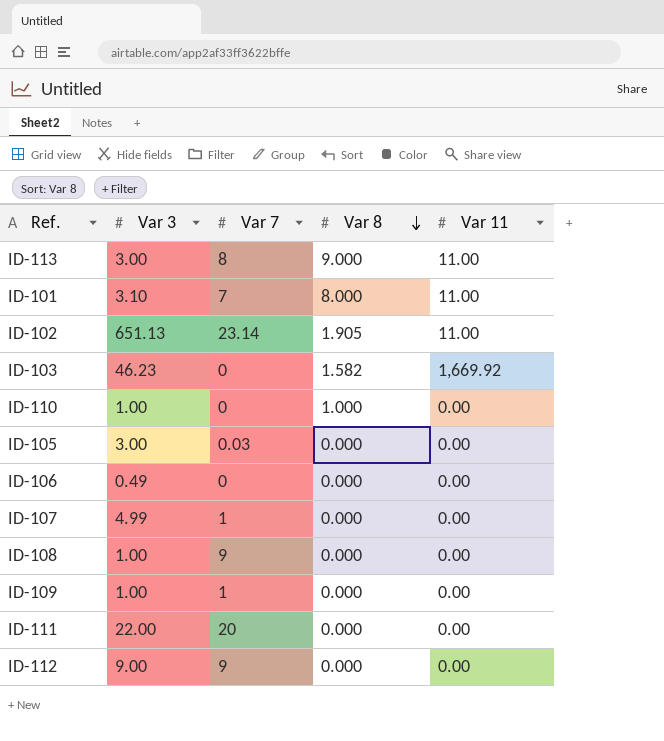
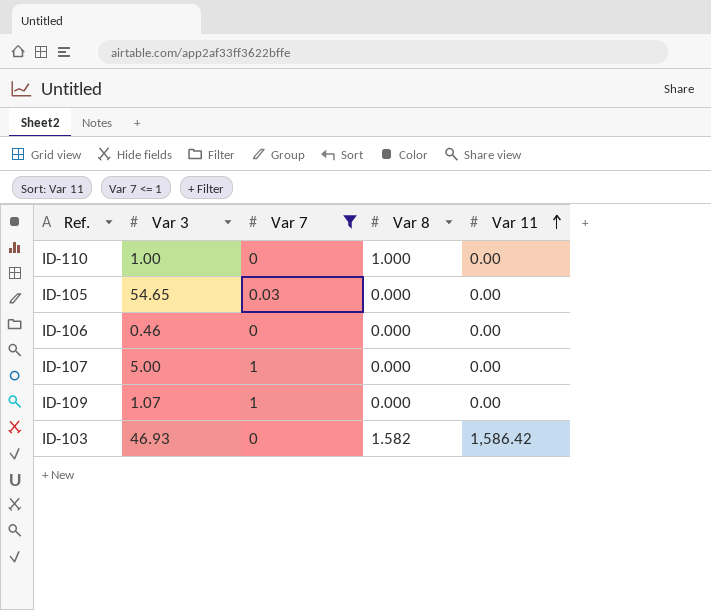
filter: none -> Var 7 <= 1
row order: Var 8 descending -> Var 11 ascending
ID-105 | Var 3: 3.00 -> 54.65
ID-106 | Var 3: 0.49 -> 0.46
ID-107 | Var 3: 4.99 -> 5.00
ID-109 | Var 3: 1.00 -> 1.07
ID-103 | Var 3: 46.23 -> 46.93
ID-103 | Var 11: 1,669.92 -> 1,586.42

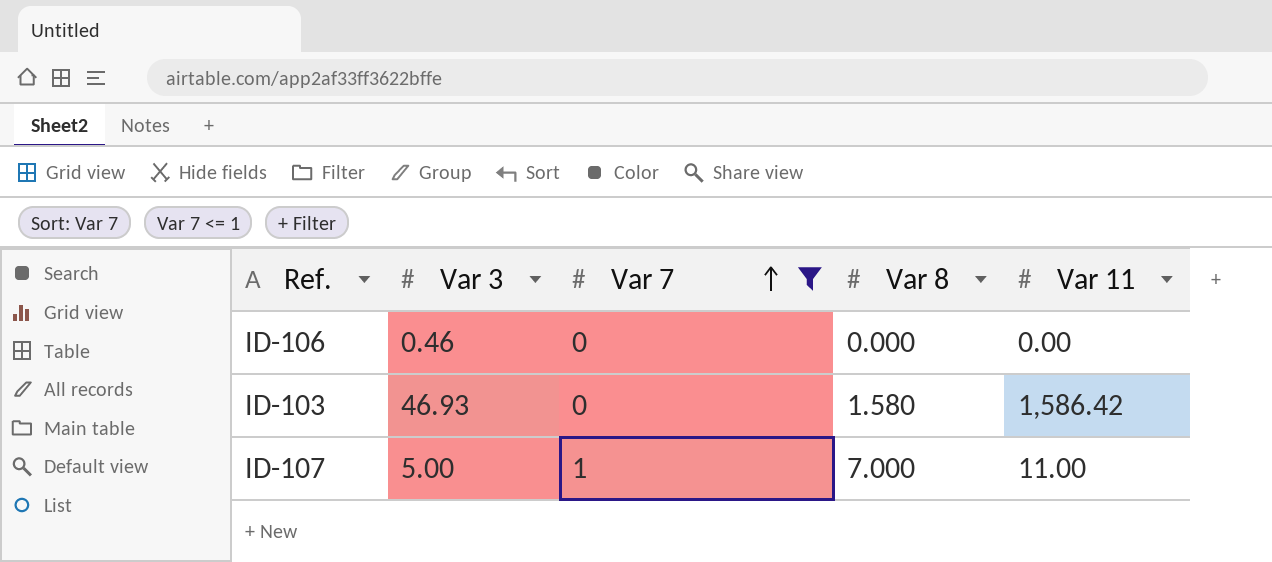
row order: Var 11 ascending -> Var 7 ascending
row ID-110: 1.00 | 0 | 1.000 | 0.00 -> none
row ID-105: 54.65 | 0.03 | 0.000 | 0.00 -> none
row ID-109: 1.07 | 1 | 0.000 | 0.00 -> none
ID-103 | Var 8: 1.582 -> 1.580
ID-107 | Var 8: 0.000 -> 7.000
ID-107 | Var 11: 0.00 -> 11.00

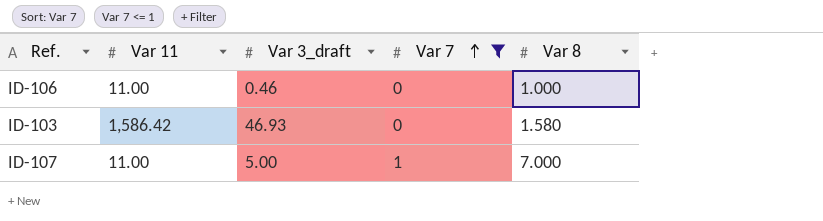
column Var 11 | position: 5 -> 2
column name: Var 3 -> Var 3_draft
ID-106 | Var 11: 0.00 -> 11.00
ID-106 | Var 8: 0.000 -> 1.000

